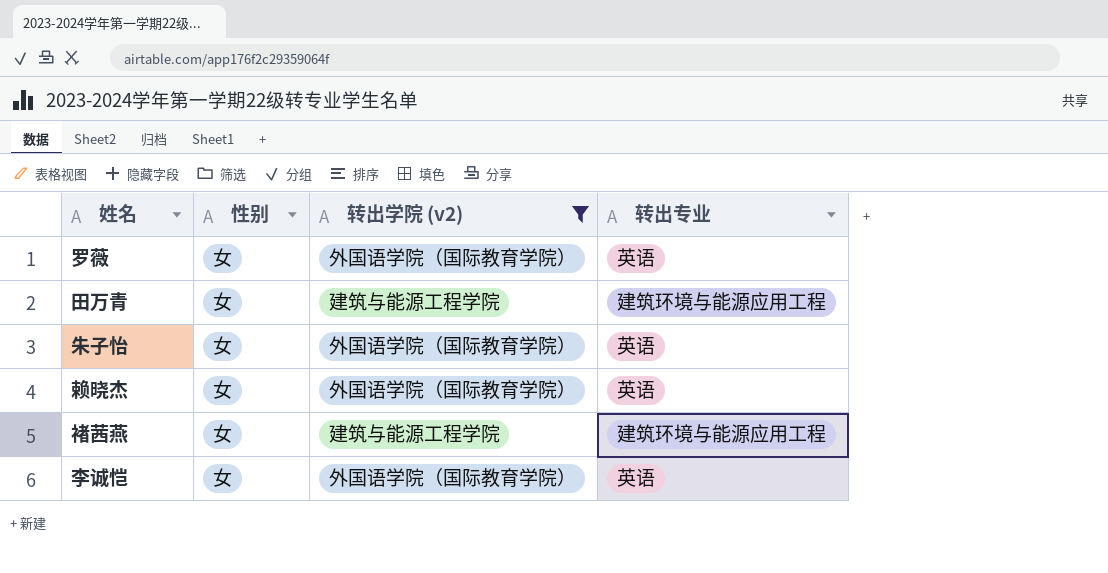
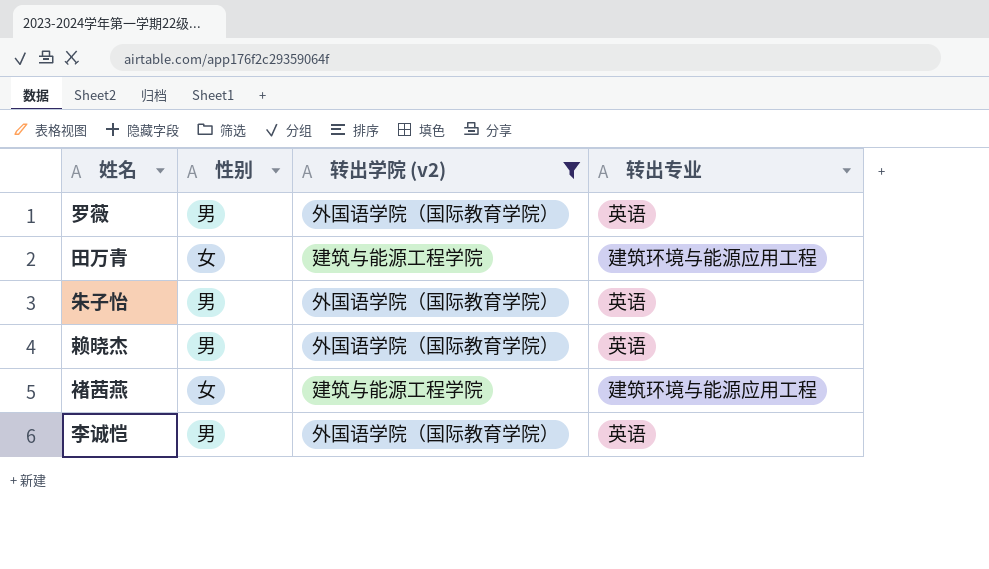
罗薇 | 性别: 女 -> 男
朱子怡 | 性别: 女 -> 男
赖晓杰 | 性别: 女 -> 男
李诚恺 | 性别: 女 -> 男

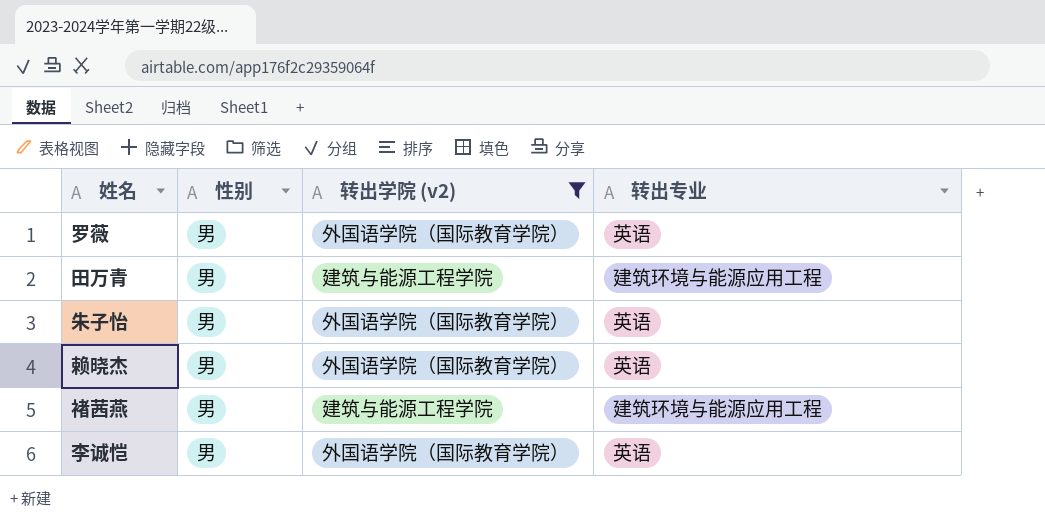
田万青 | 性别: 女 -> 男
褚茜燕 | 性别: 女 -> 男

